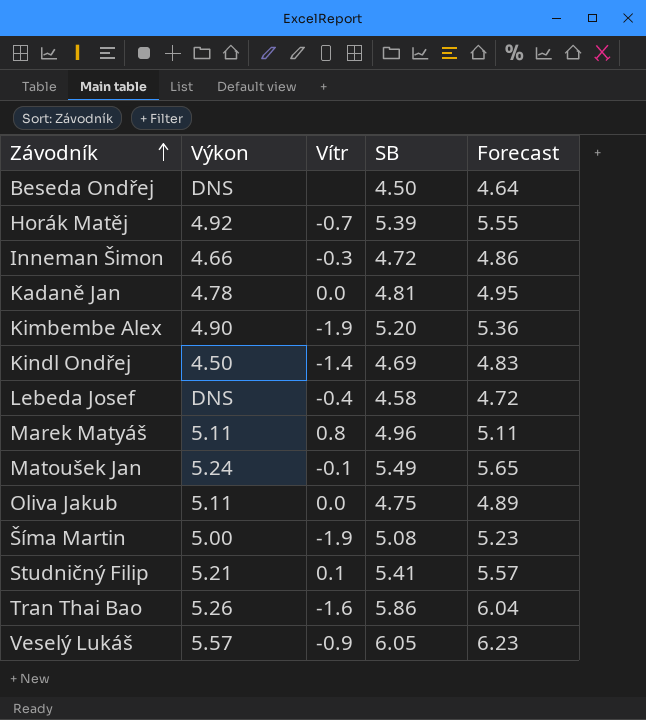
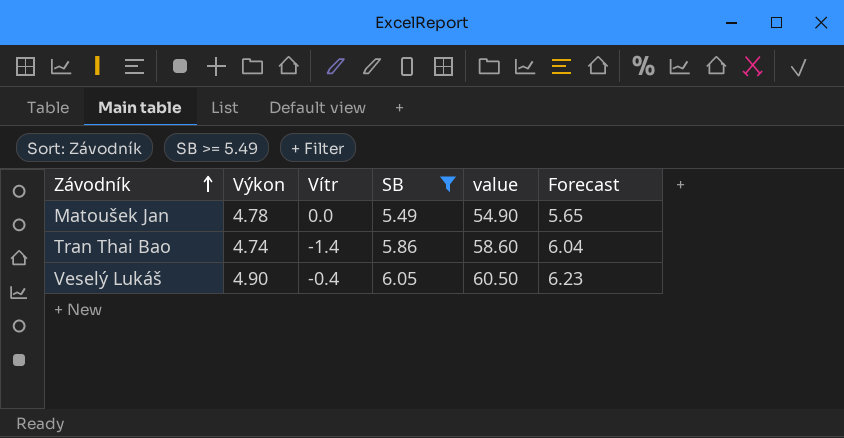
filter: none -> SB >= 5.49
column value | formula: none -> [SB] * 10
Matoušek Jan | Výkon: 5.24 -> 4.78
Matoušek Jan | Vítr: -0.1 -> 0.0
Tran Thai Bao | Výkon: 5.26 -> 4.74
Tran Thai Bao | Vítr: -1.6 -> -1.4
Veselý Lukáš | Výkon: 5.57 -> 4.90
Veselý Lukáš | Vítr: -0.9 -> -0.4

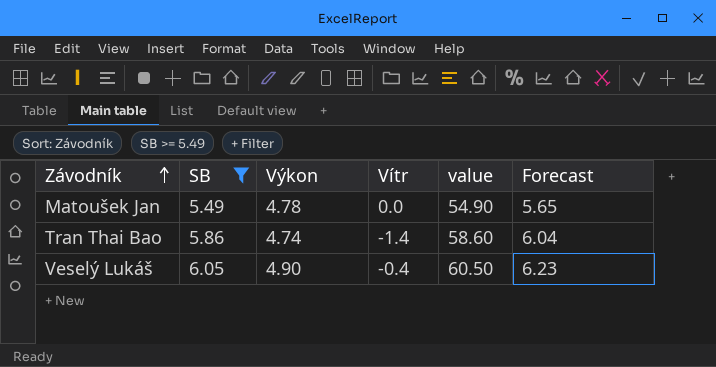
column SB | position: 4 -> 2

